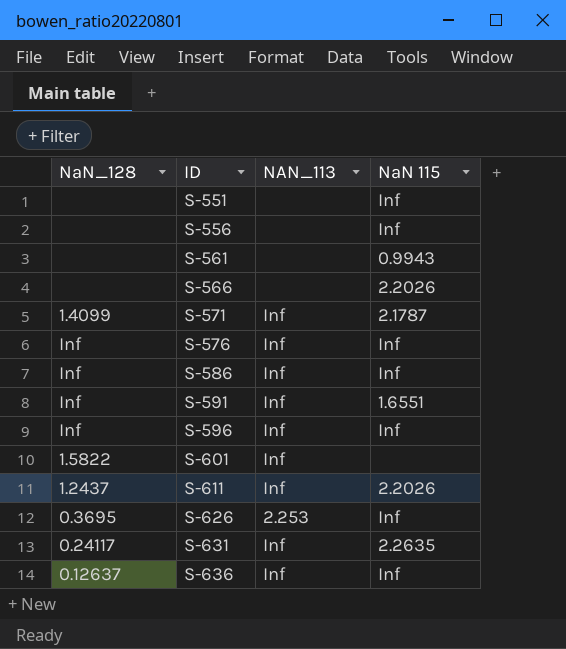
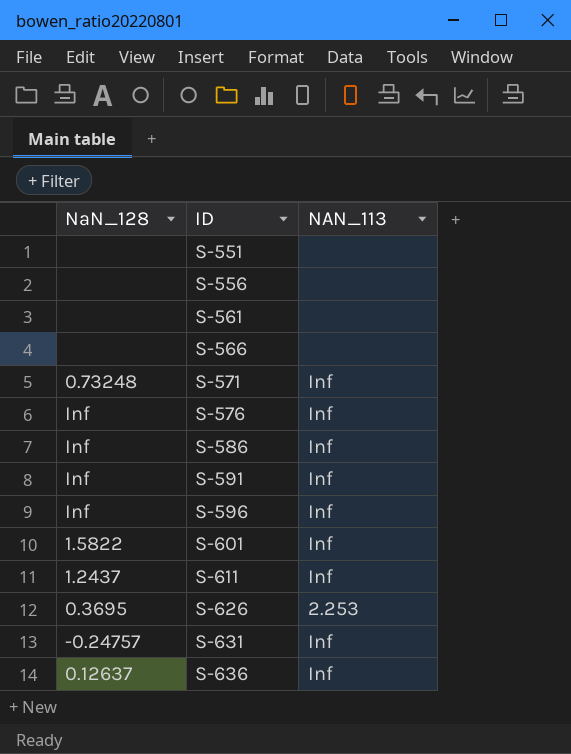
column NaN 115 | position: 4 -> none
S-571 | NaN_128: 1.4099 -> 0.73248
S-631 | NaN_128: 0.24117 -> -0.24757

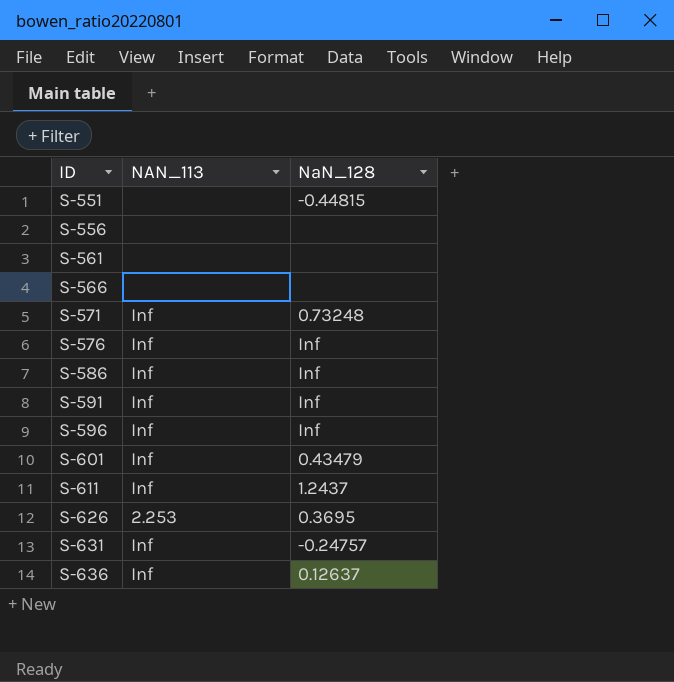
column NaN_128 | position: 1 -> 3
S-551 | NaN_128: none -> -0.44815
S-601 | NaN_128: 1.5822 -> 0.43479

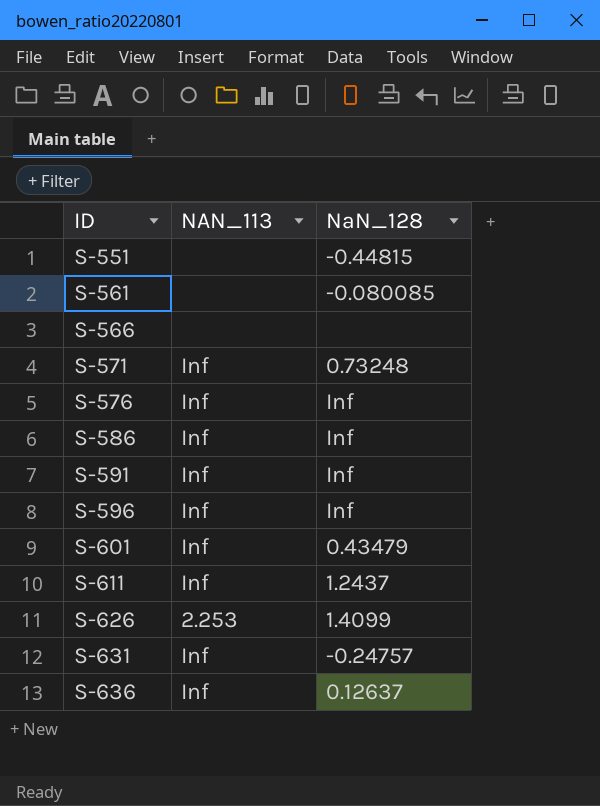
row S-556: none | none -> none
S-561 | NaN_128: none -> -0.080085
S-626 | NaN_128: 0.3695 -> 1.4099

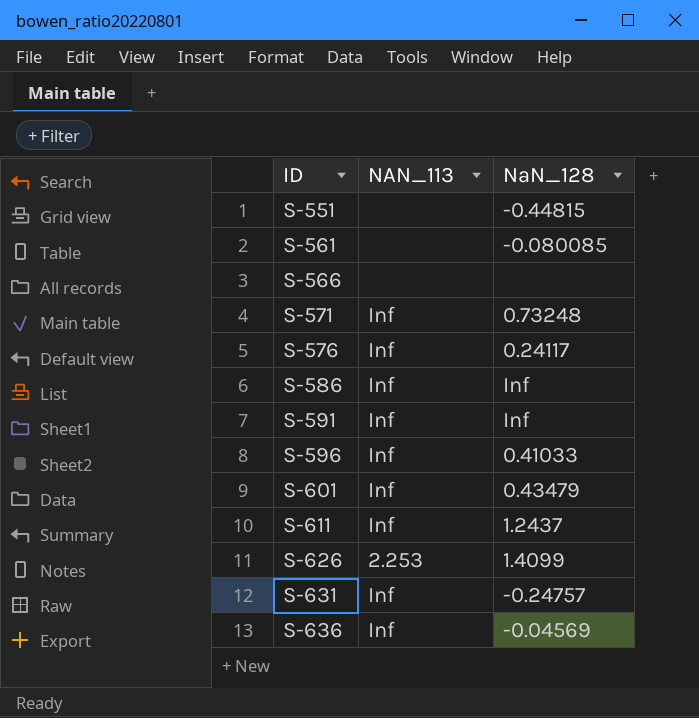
S-576 | NaN_128: Inf -> 0.24117
S-596 | NaN_128: Inf -> 0.41033
S-636 | NaN_128: 0.12637 -> -0.04569

